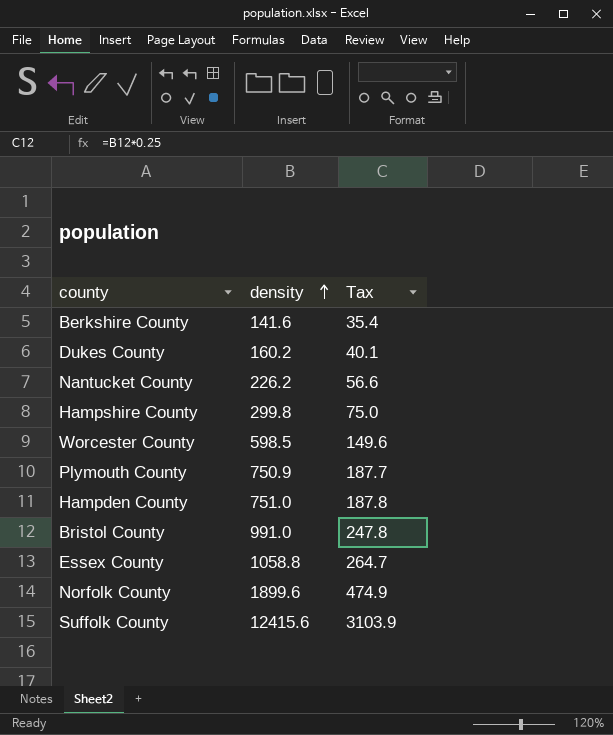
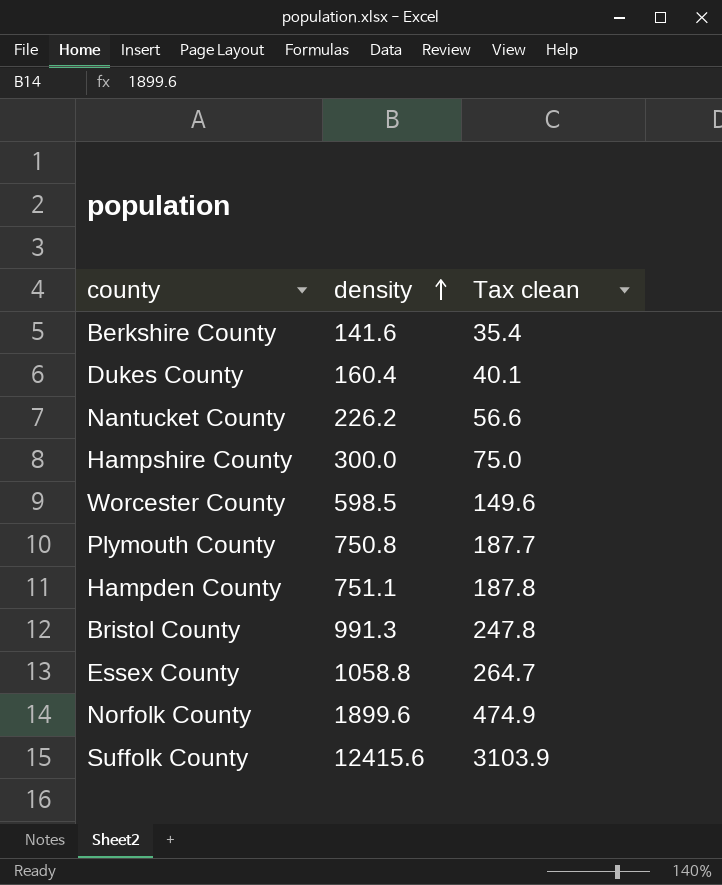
column name: Tax -> Tax clean
Dukes County | density: 160.2 -> 160.4
Hampshire County | density: 299.8 -> 300.0
Plymouth County | density: 750.9 -> 750.8
Hampden County | density: 751.0 -> 751.1
Bristol County | density: 991.0 -> 991.3

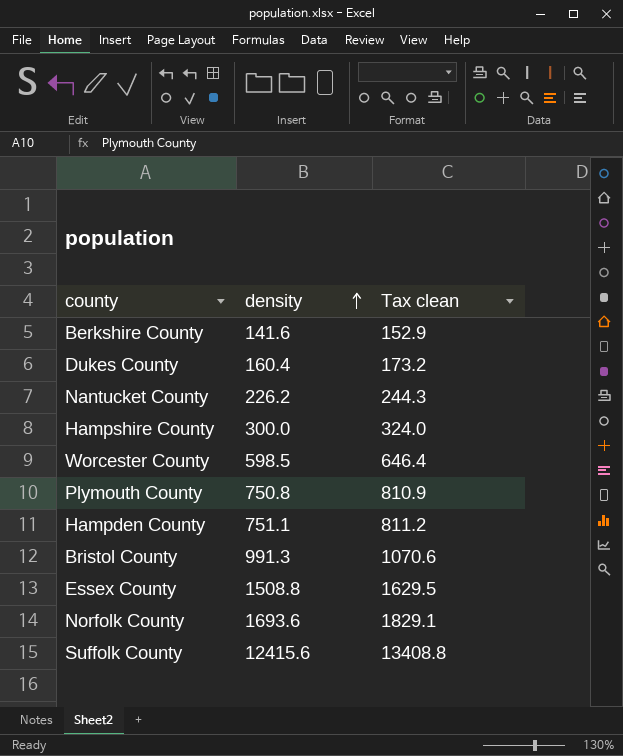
column Tax clean | formula: [density] * 0.25 -> [density] * 1.08
Essex County | density: 1058.8 -> 1508.8
Norfolk County | density: 1899.6 -> 1693.6

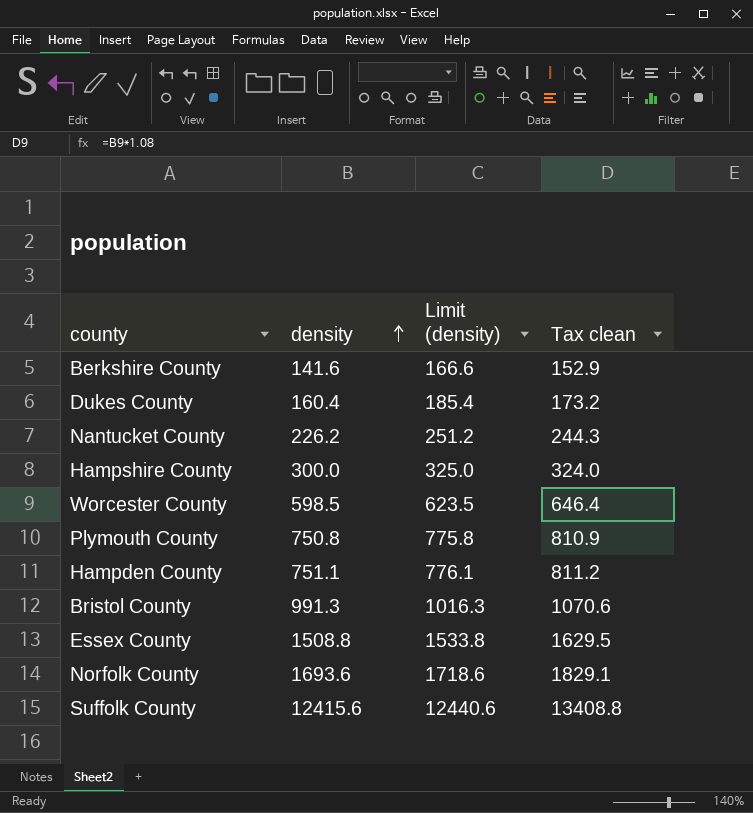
column Limit (density) | formula: none -> [density] + 25

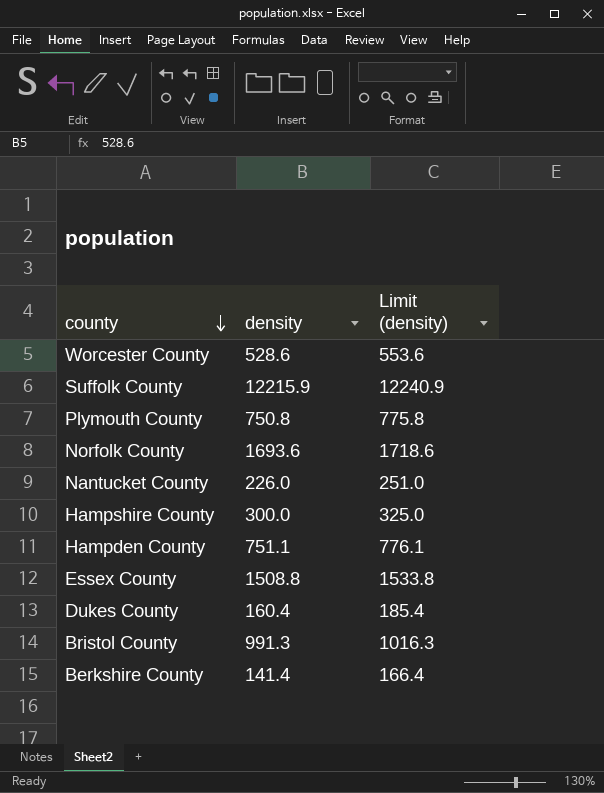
row order: density ascending -> county descending
column Tax clean | formula: [density] * 1.08 -> none
Worcester County | density: 598.5 -> 528.6
Worcester County | Limit (density): 623.5 -> 553.6
Suffolk County | density: 12415.6 -> 12215.9
Suffolk County | Limit (density): 12440.6 -> 12240.9
Nantucket County | density: 226.2 -> 226.0
Nantucket County | Limit (density): 251.2 -> 251.0
Berkshire County | density: 141.6 -> 141.4
Berkshire County | Limit (density): 166.6 -> 166.4

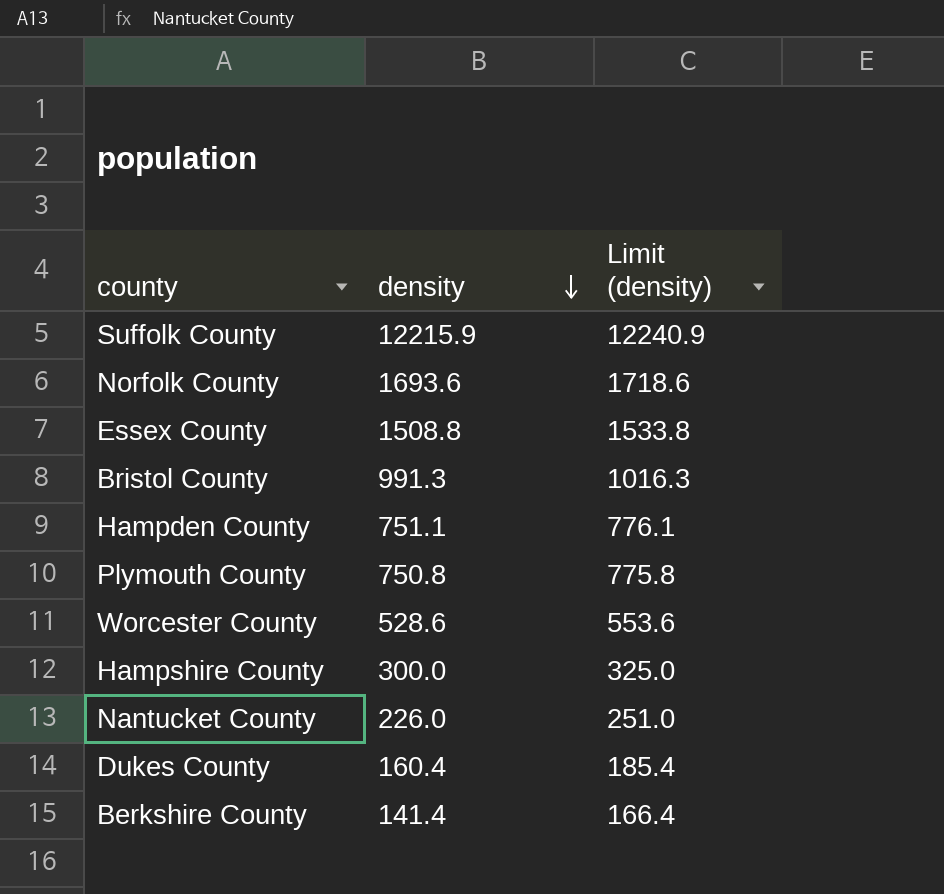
row order: county descending -> density descending

